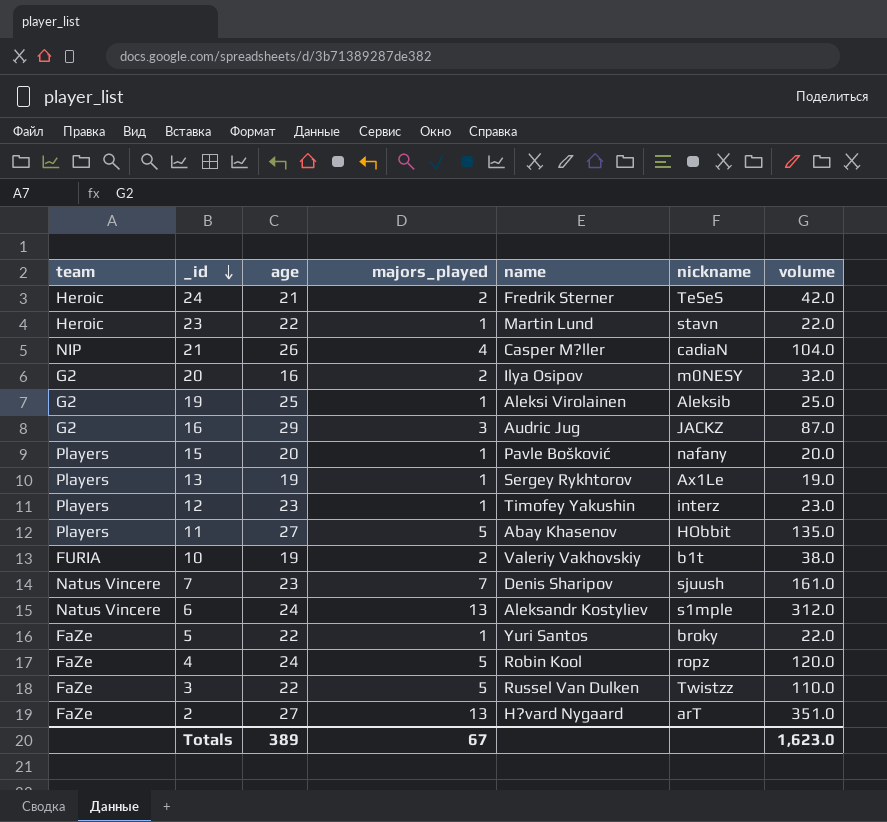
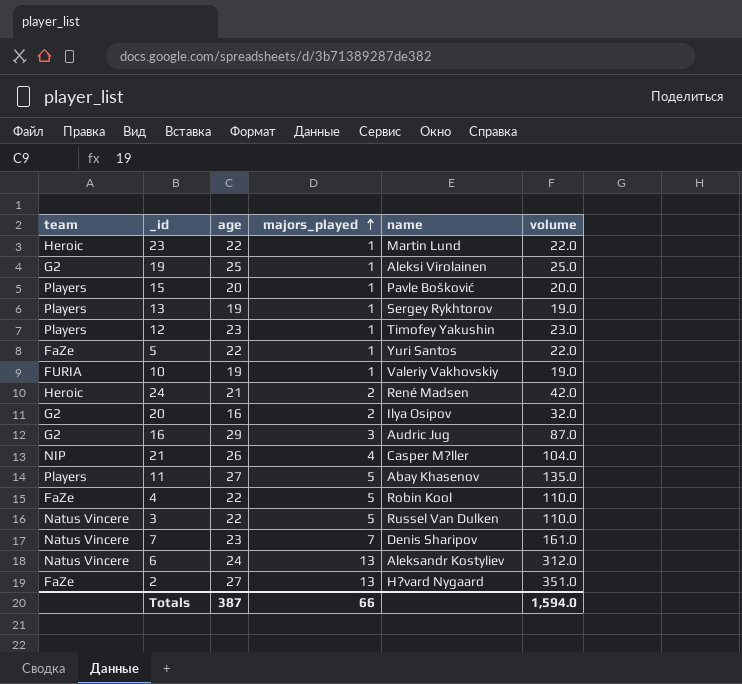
row order: _id descending -> majors_played ascending
column nickname | position: 6 -> none
10 | majors_played: 2 -> 1
10 | volume: 38.0 -> 19.0
24 | name: Fredrik Sterner -> René Madsen
4 | age: 24 -> 22
4 | volume: 120.0 -> 110.0
3 | team: FaZe -> Natus Vincere
Totals | age: 389 -> 387
Totals | majors_played: 67 -> 66
Totals | volume: 1,623.0 -> 1,594.0

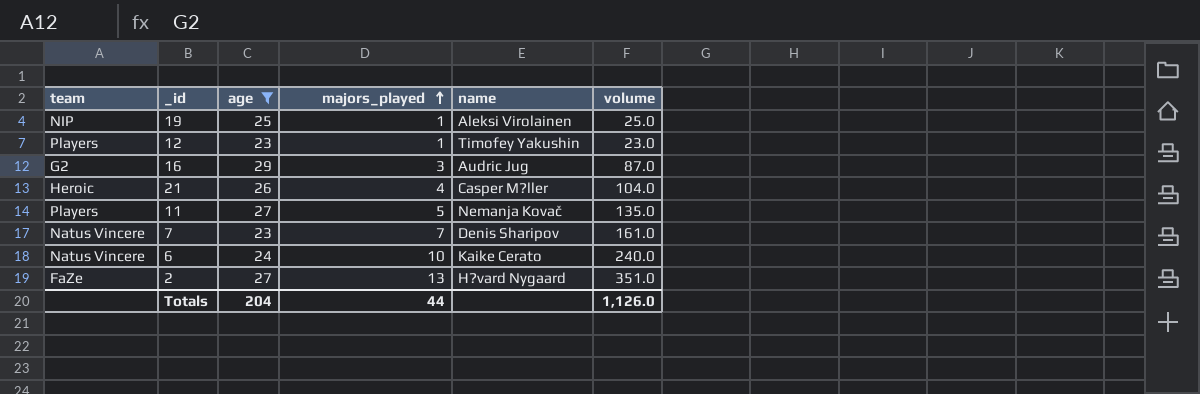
filter: none -> age >= 23
19 | team: G2 -> NIP
21 | team: NIP -> Heroic
11 | name: Abay Khasenov -> Nemanja Kovač
6 | majors_played: 13 -> 10
6 | name: Aleksandr Kostyliev -> Kaike Cerato
6 | volume: 312.0 -> 240.0
Totals | age: 387 -> 204
Totals | majors_played: 66 -> 44
Totals | volume: 1,594.0 -> 1,126.0

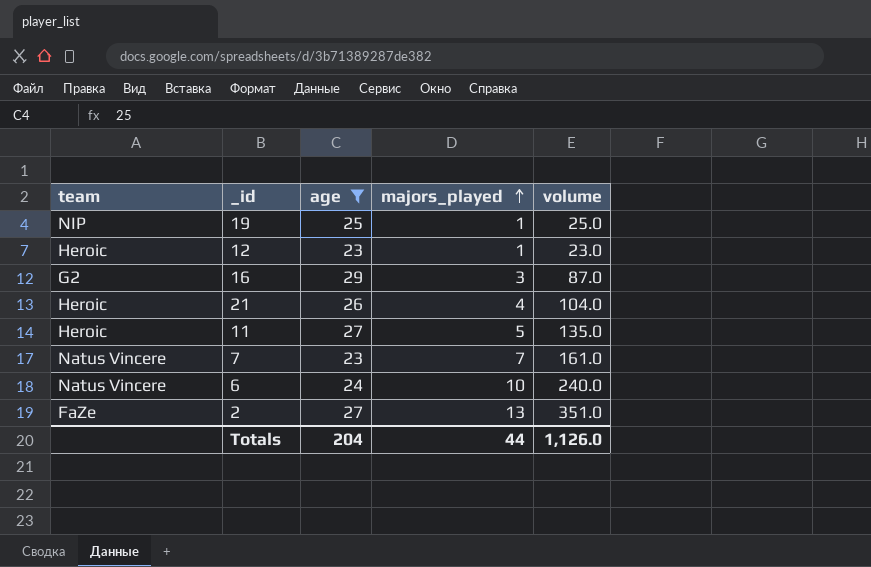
column name | position: 5 -> none
12 | team: Players -> Heroic
11 | team: Players -> Heroic

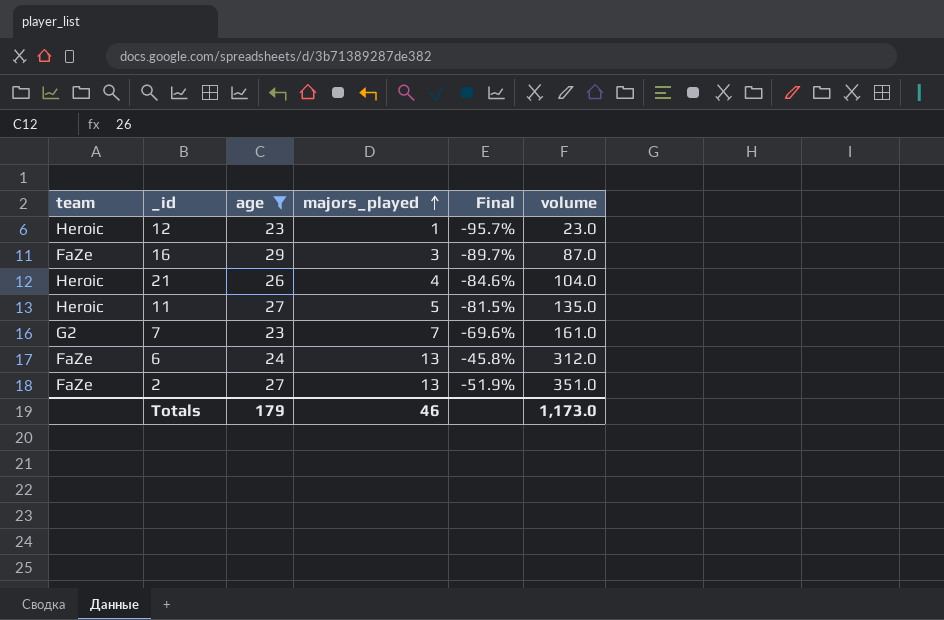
column Final | formula: none -> ([majors_played] - [age]) / [age]
row 19: NIP | 25 | 1 | 25.0 -> none
16 | team: G2 -> FaZe
7 | team: Natus Vincere -> G2
6 | team: Natus Vincere -> FaZe
6 | majors_played: 10 -> 13
6 | volume: 240.0 -> 312.0
Totals | age: 204 -> 179
Totals | majors_played: 44 -> 46
Totals | volume: 1,126.0 -> 1,173.0

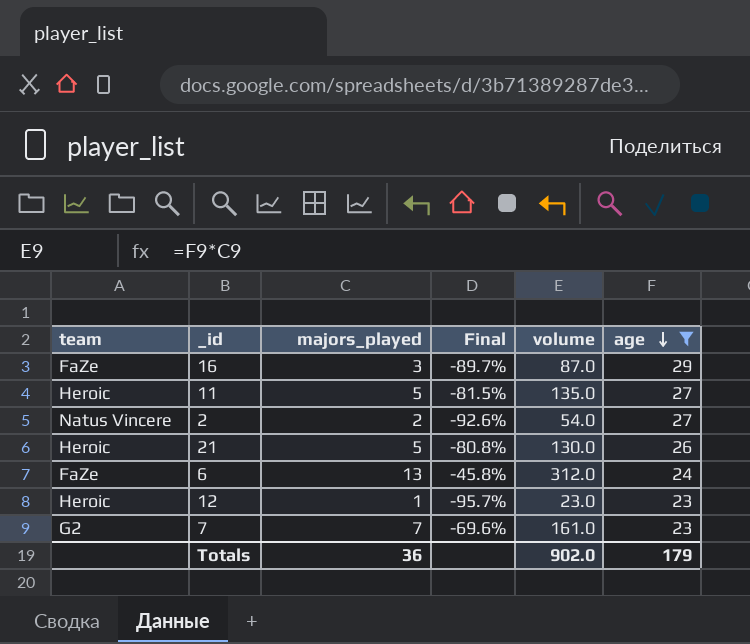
row order: majors_played ascending -> age descending
column age | position: 3 -> 6
2 | team: FaZe -> Natus Vincere
2 | majors_played: 13 -> 2
2 | Final: -51.9% -> -92.6%
2 | volume: 351.0 -> 54.0
21 | majors_played: 4 -> 5
21 | Final: -84.6% -> -80.8%
21 | volume: 104.0 -> 130.0
Totals | majors_played: 46 -> 36
Totals | volume: 1,173.0 -> 902.0

